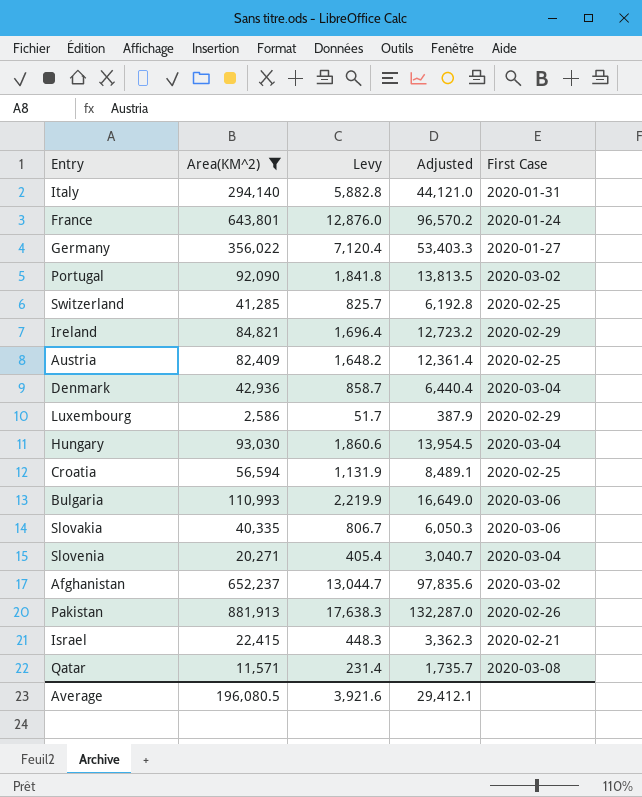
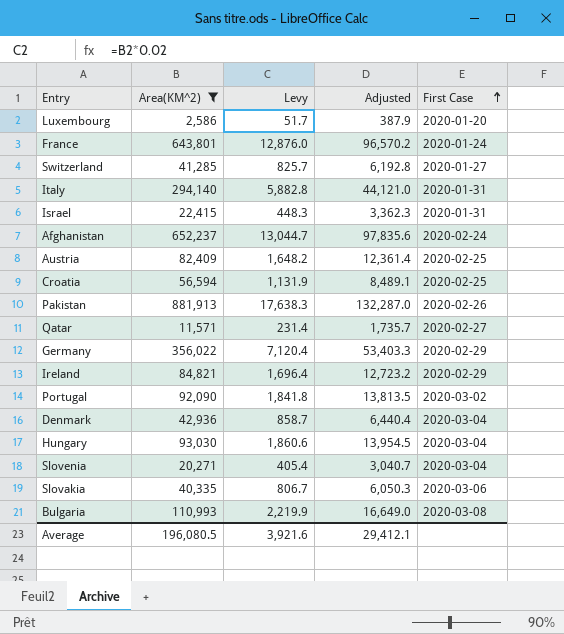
row order: none -> First Case ascending
Luxembourg | First Case: 2020-02-29 -> 2020-01-20
Switzerland | First Case: 2020-02-25 -> 2020-01-27
Israel | First Case: 2020-02-21 -> 2020-01-31
Afghanistan | First Case: 2020-03-02 -> 2020-02-24
Qatar | First Case: 2020-03-08 -> 2020-02-27
Germany | First Case: 2020-01-27 -> 2020-02-29
Bulgaria | First Case: 2020-03-06 -> 2020-03-08

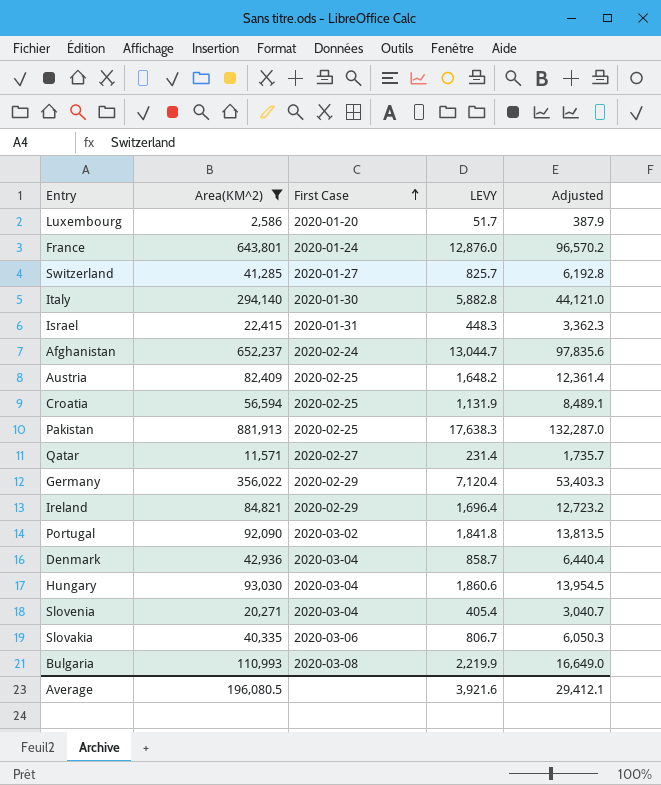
column First Case | position: 5 -> 3
column name: Levy -> LEVY
Italy | First Case: 2020-01-31 -> 2020-01-30
Pakistan | First Case: 2020-02-26 -> 2020-02-25

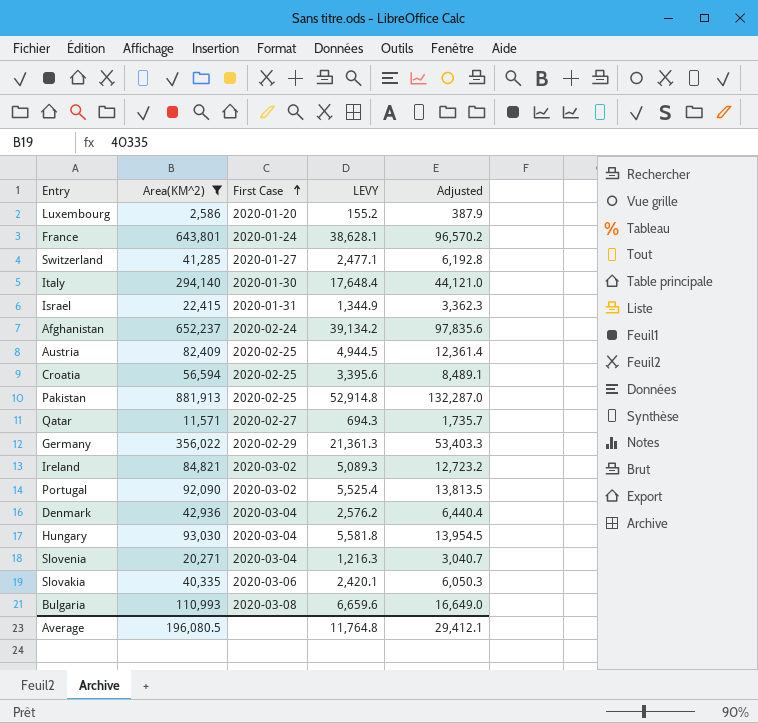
column LEVY | formula: [Area(KM^2)] * 0.02 -> [Area(KM^2)] * 0.06
Ireland | First Case: 2020-02-29 -> 2020-03-02
Average | LEVY: 3,921.6 -> 11,764.8

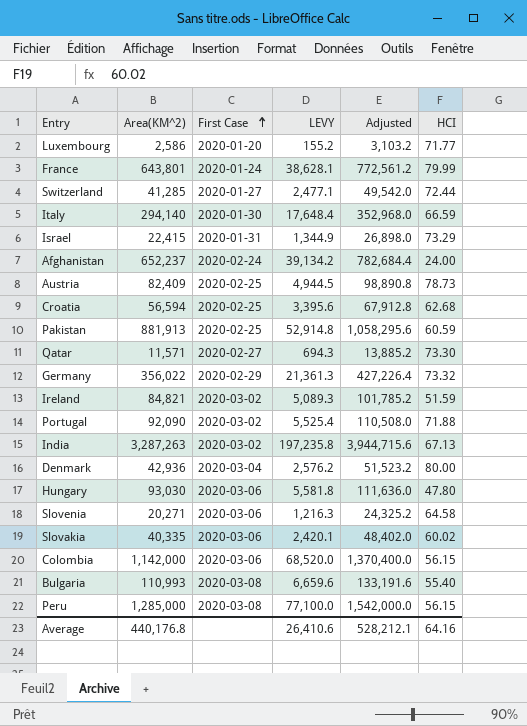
filter: Area(KM^2) <= 881,913 -> none
column Adjusted | formula: [Area(KM^2)] * 0.15 -> [Area(KM^2)] * 1.2
column HCI | position: none -> 6
Hungary | First Case: 2020-03-04 -> 2020-03-06
Slovenia | First Case: 2020-03-04 -> 2020-03-06
Average | Area(KM^2): 196,080.5 -> 440,176.8
Average | LEVY: 11,764.8 -> 26,410.6
Average | Adjusted: 29,412.1 -> 528,212.1

